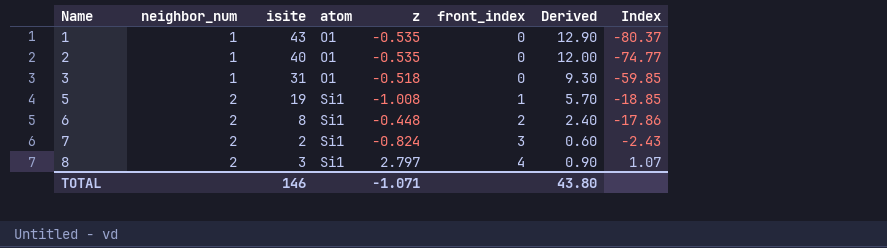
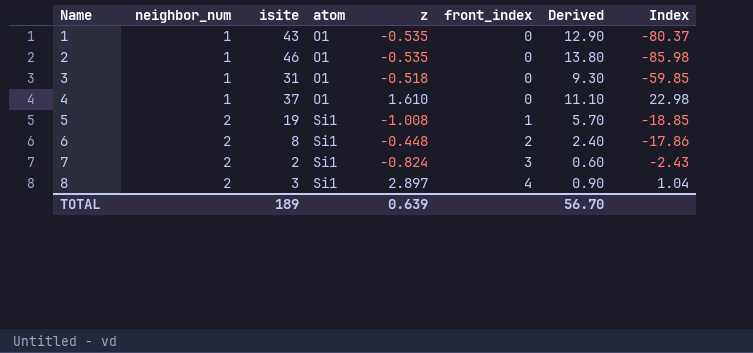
2 | isite: 40 -> 46
2 | Derived: 12.00 -> 13.80
2 | Index: -74.77 -> -85.98
row 4: none -> 1 | 37 | O1 | 1.610 | 0 | 11.10 | 22.98
8 | z: 2.797 -> 2.897
8 | Index: 1.07 -> 1.04
TOTAL | isite: 146 -> 189
TOTAL | z: -1.071 -> 0.639
TOTAL | Derived: 43.80 -> 56.70

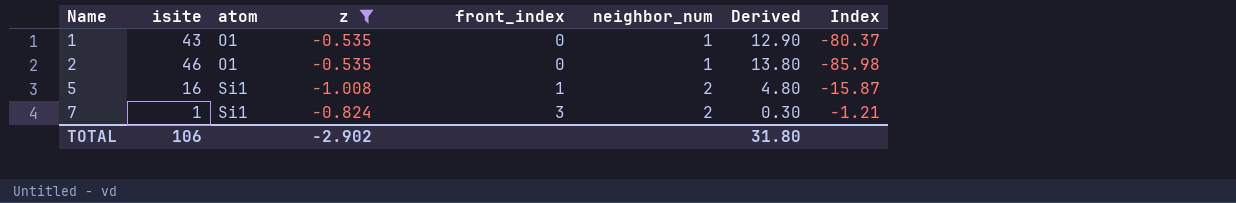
filter: none -> z <= -0.535
column neighbor_num | position: 2 -> 6
5 | isite: 19 -> 16
5 | Derived: 5.70 -> 4.80
5 | Index: -18.85 -> -15.87
7 | isite: 2 -> 1
7 | Derived: 0.60 -> 0.30
7 | Index: -2.43 -> -1.21
TOTAL | isite: 189 -> 106
TOTAL | z: 0.639 -> -2.902
TOTAL | Derived: 56.70 -> 31.80

